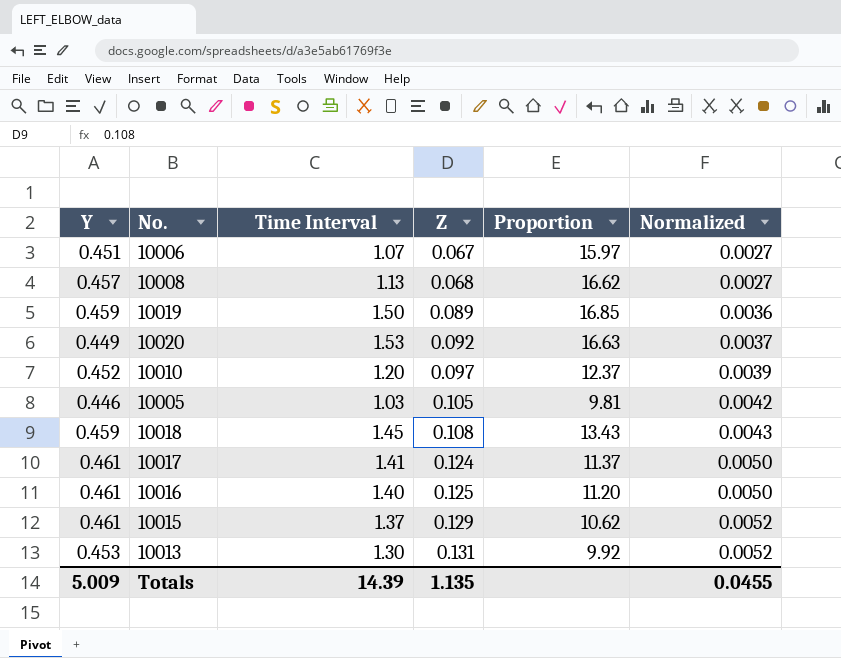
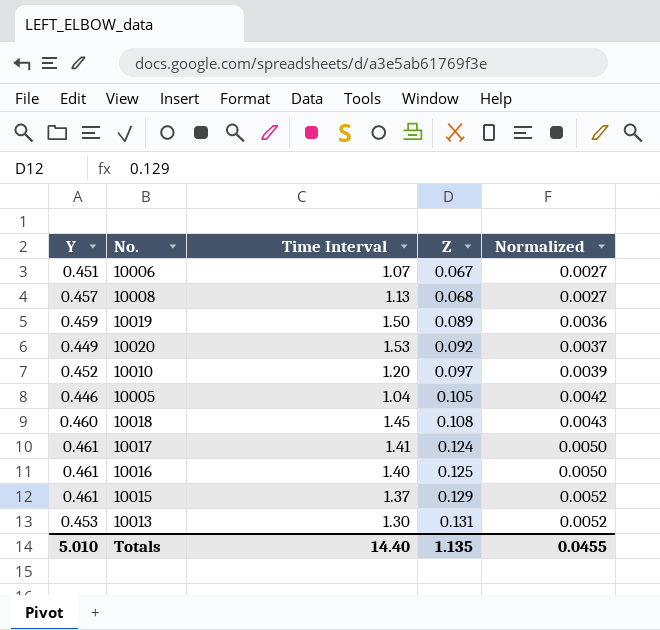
column Proportion | formula: [Time Interval] / [Z] -> none
10005 | Time Interval: 1.03 -> 1.04
10018 | Y: 0.459 -> 0.460
Totals | Y: 5.009 -> 5.010
Totals | Time Interval: 14.39 -> 14.40

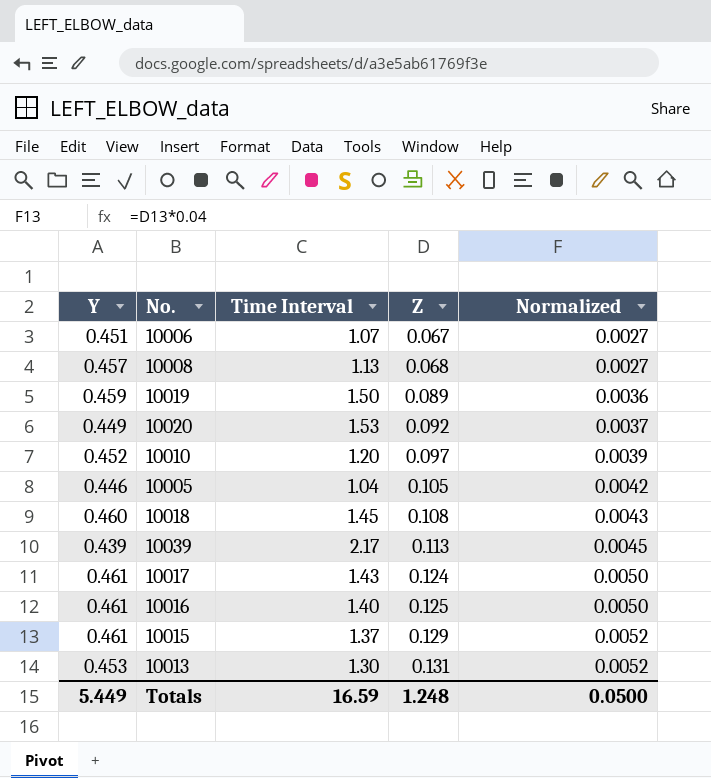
row 10039: none -> 0.439 | 2.17 | 0.113 | 0.0045
10017 | Time Interval: 1.41 -> 1.43
Totals | Y: 5.010 -> 5.449
Totals | Time Interval: 14.40 -> 16.59
Totals | Z: 1.135 -> 1.248
Totals | Normalized: 0.0455 -> 0.0500

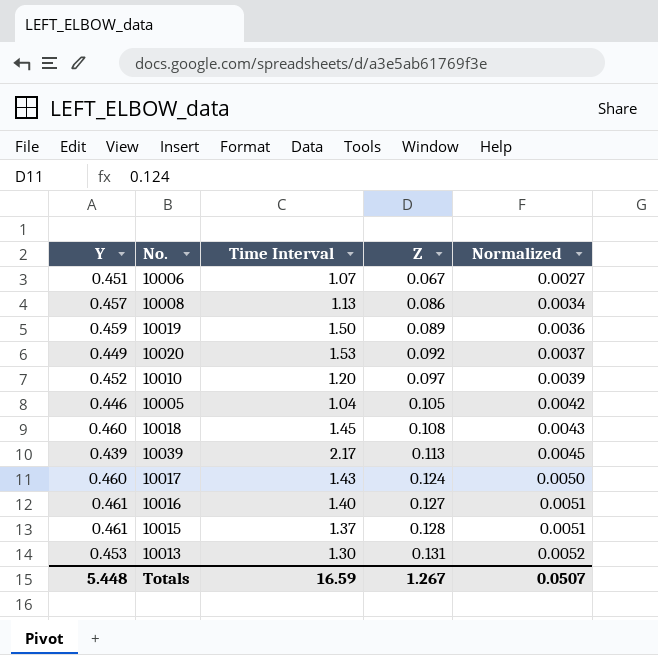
10008 | Z: 0.068 -> 0.086
10008 | Normalized: 0.0027 -> 0.0034
10017 | Y: 0.461 -> 0.460
10016 | Z: 0.125 -> 0.127
10016 | Normalized: 0.0050 -> 0.0051
10015 | Z: 0.129 -> 0.128
10015 | Normalized: 0.0052 -> 0.0051
Totals | Y: 5.449 -> 5.448
Totals | Z: 1.248 -> 1.267
Totals | Normalized: 0.0500 -> 0.0507

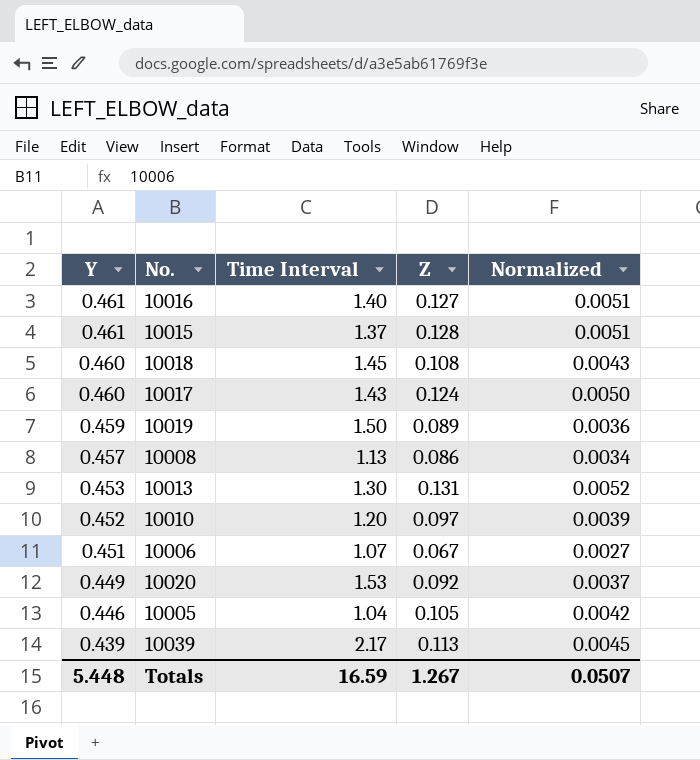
row order: Z ascending -> Y descending

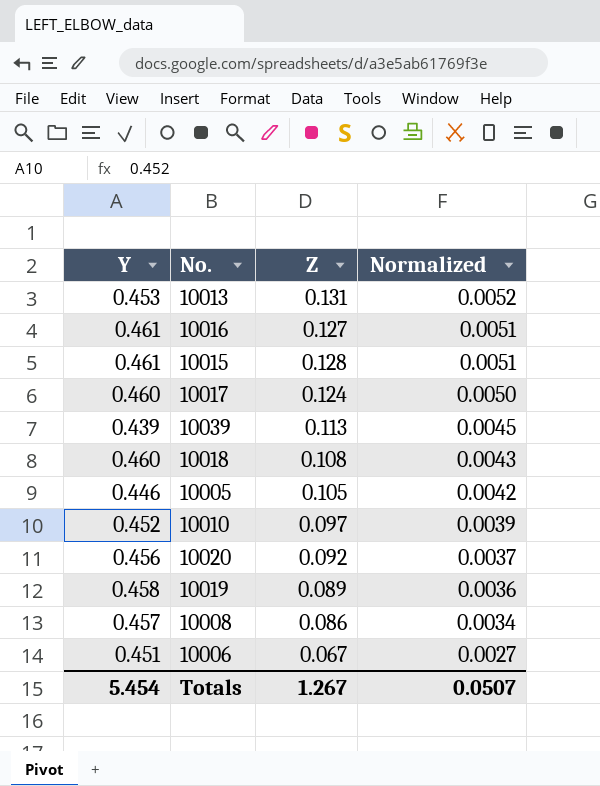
row order: Y descending -> Normalized descending
column Time Interval | position: 3 -> none
10020 | Y: 0.449 -> 0.456
10019 | Y: 0.459 -> 0.458
Totals | Y: 5.448 -> 5.454

